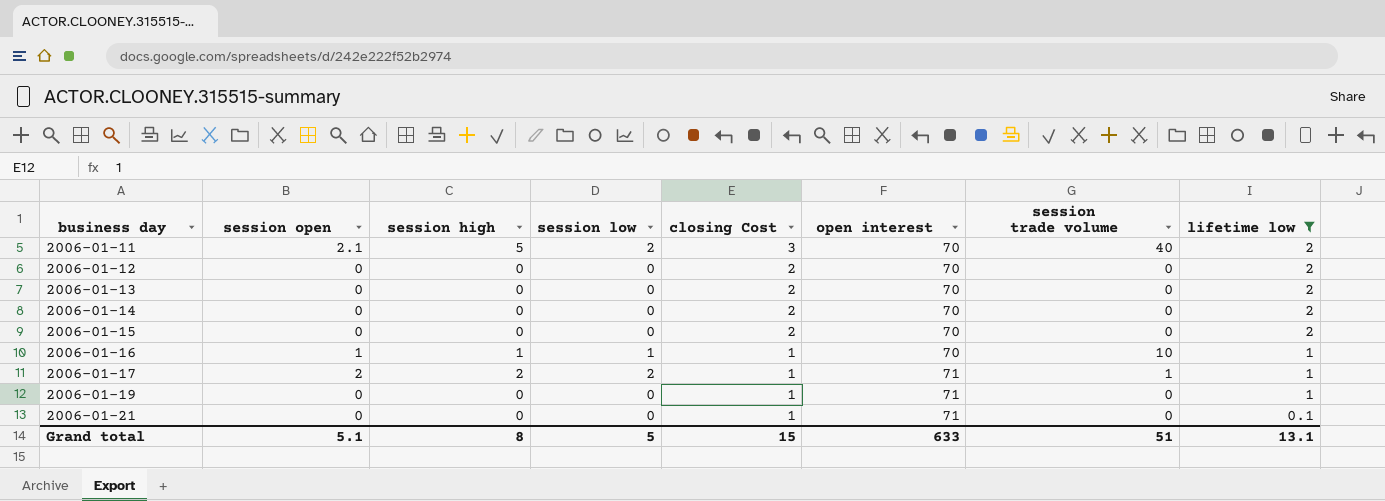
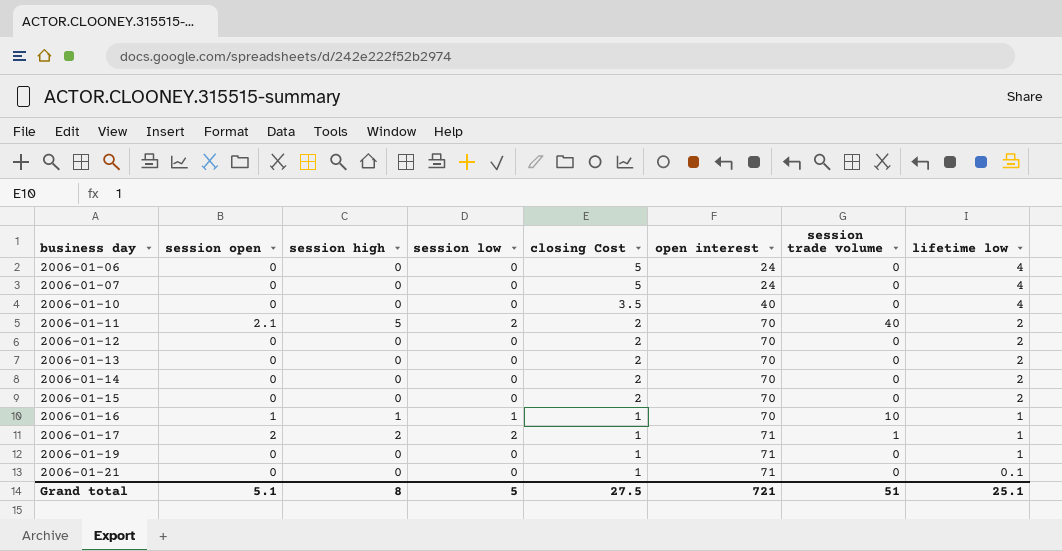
filter: lifetime low != 4 -> none
2006-01-11 | closing Cost: 3 -> 2
Grand total | closing Cost: 15 -> 27.5
Grand total | open interest: 633 -> 721
Grand total | lifetime low: 13.1 -> 25.1

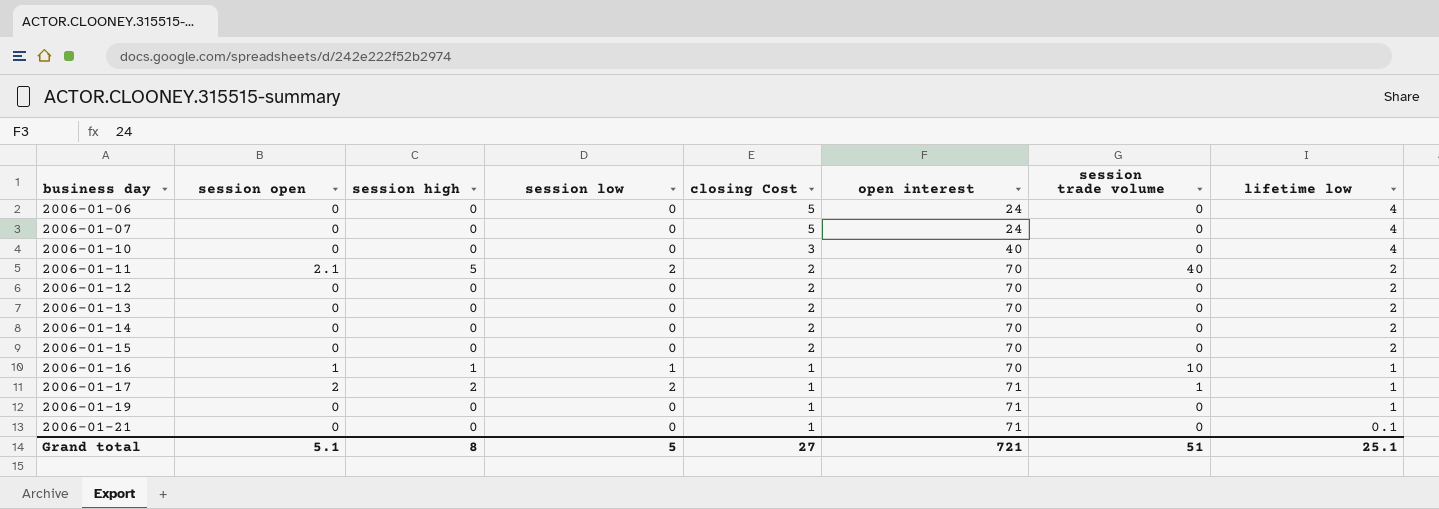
2006-01-10 | closing Cost: 3.5 -> 3
Grand total | closing Cost: 27.5 -> 27

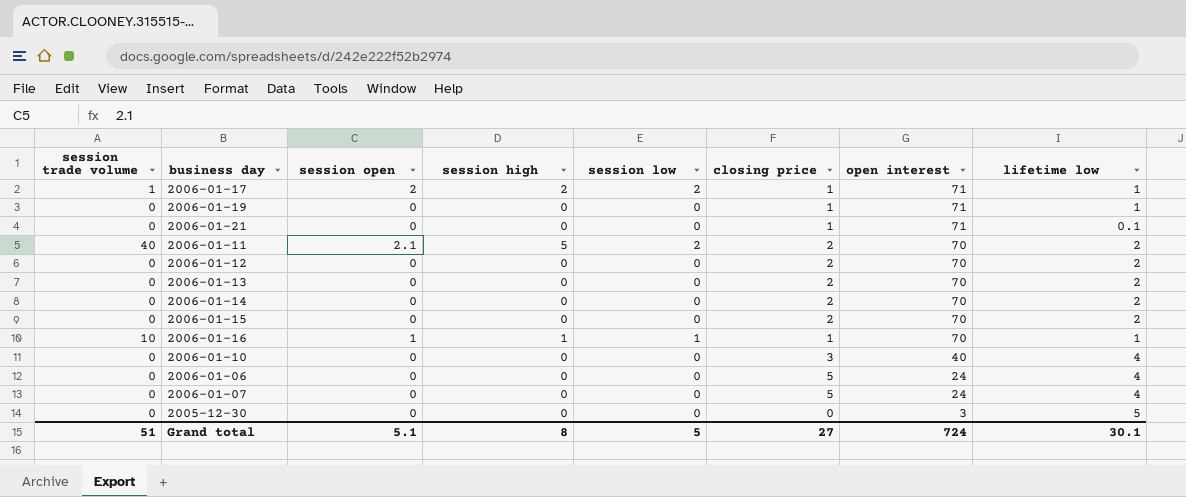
row order: business day ascending -> open interest descending
column session trade volume | position: 7 -> 1
column name: closing Cost -> closing price
row 2005-12-30: none -> 0 | 0 | 0 | 0 | 0 | 3 | 5
Grand total | open interest: 721 -> 724
Grand total | lifetime low: 25.1 -> 30.1

